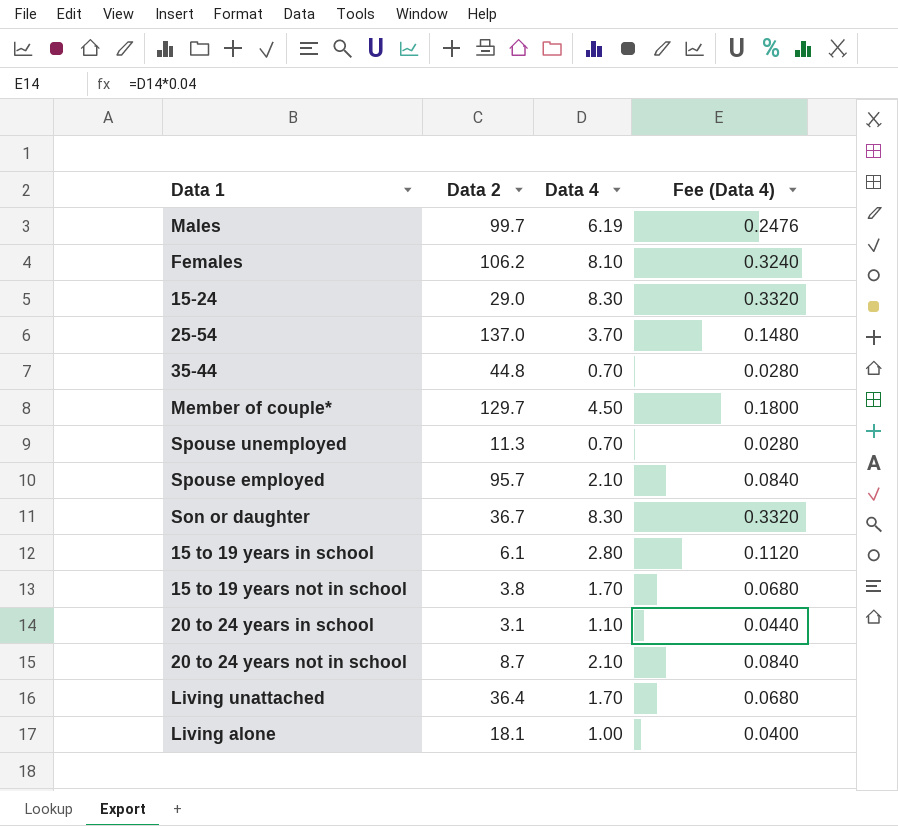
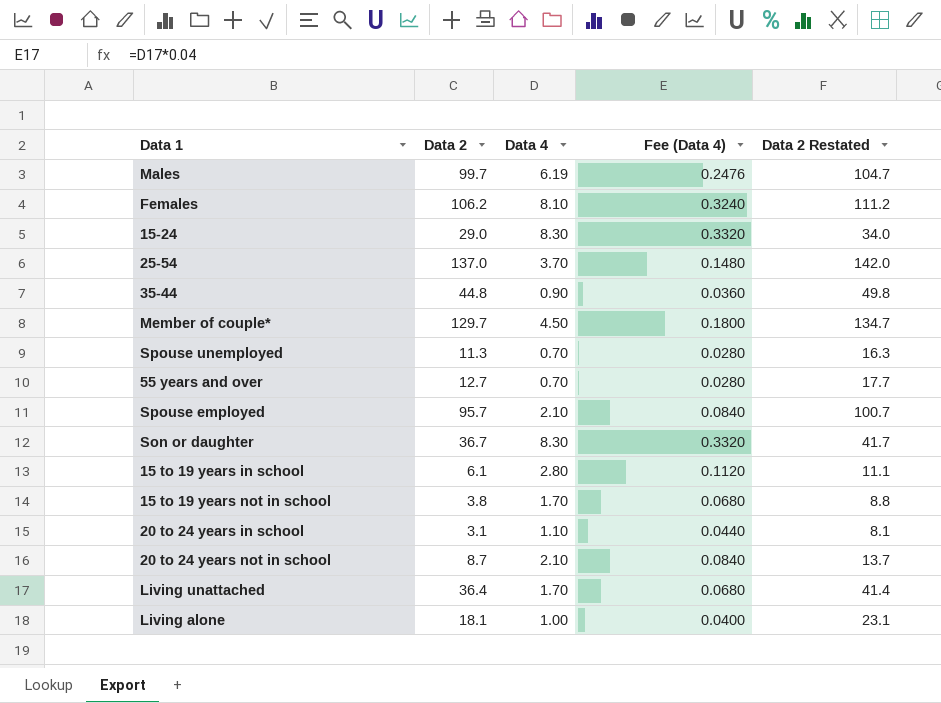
column Data 2 Restated | formula: none -> [Data 2] + 5
35-44 | Data 4: 0.70 -> 0.90
35-44 | Fee (Data 4): 0.0280 -> 0.0360
row 55 years and over: none -> 12.7 | 0.70 | 0.0280 | 17.7

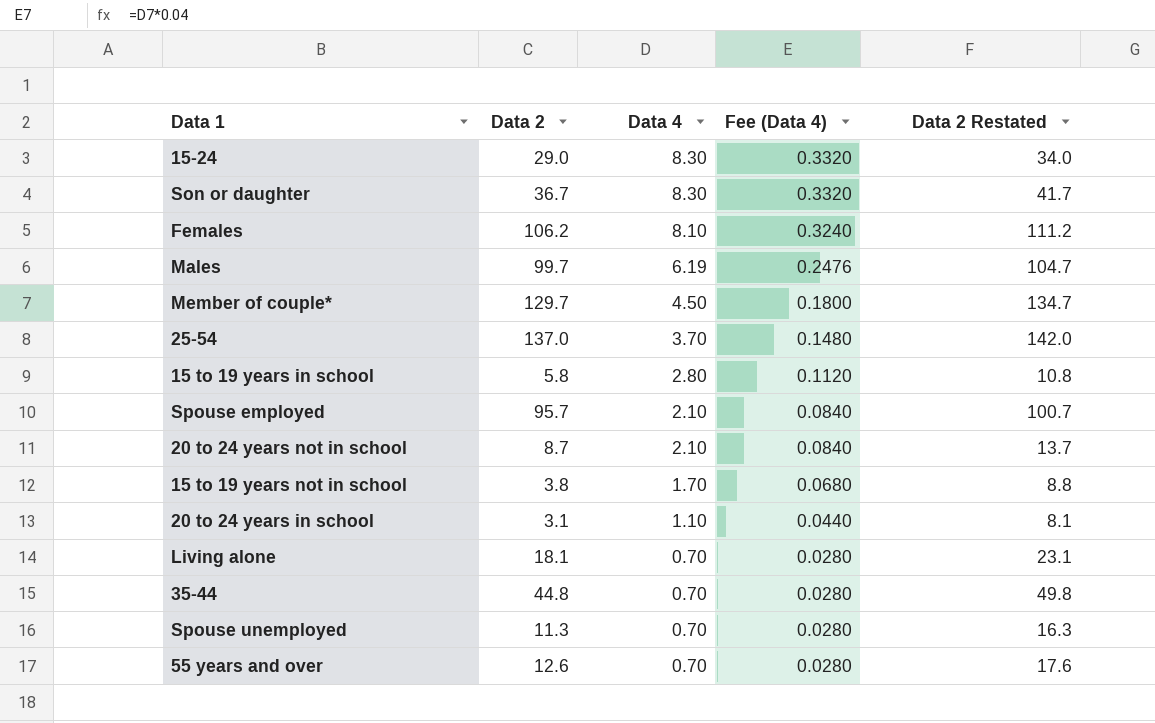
row order: none -> Data 4 descending
row Living unattached: 36.4 | 1.70 | 0.0680 | 41.4 -> none
15 to 19 years in school | Data 2: 6.1 -> 5.8
15 to 19 years in school | Data 2 Restated: 11.1 -> 10.8
Living alone | Data 4: 1.00 -> 0.70
Living alone | Fee (Data 4): 0.0400 -> 0.0280
35-44 | Data 4: 0.90 -> 0.70
35-44 | Fee (Data 4): 0.0360 -> 0.0280
55 years and over | Data 2: 12.7 -> 12.6
55 years and over | Data 2 Restated: 17.7 -> 17.6

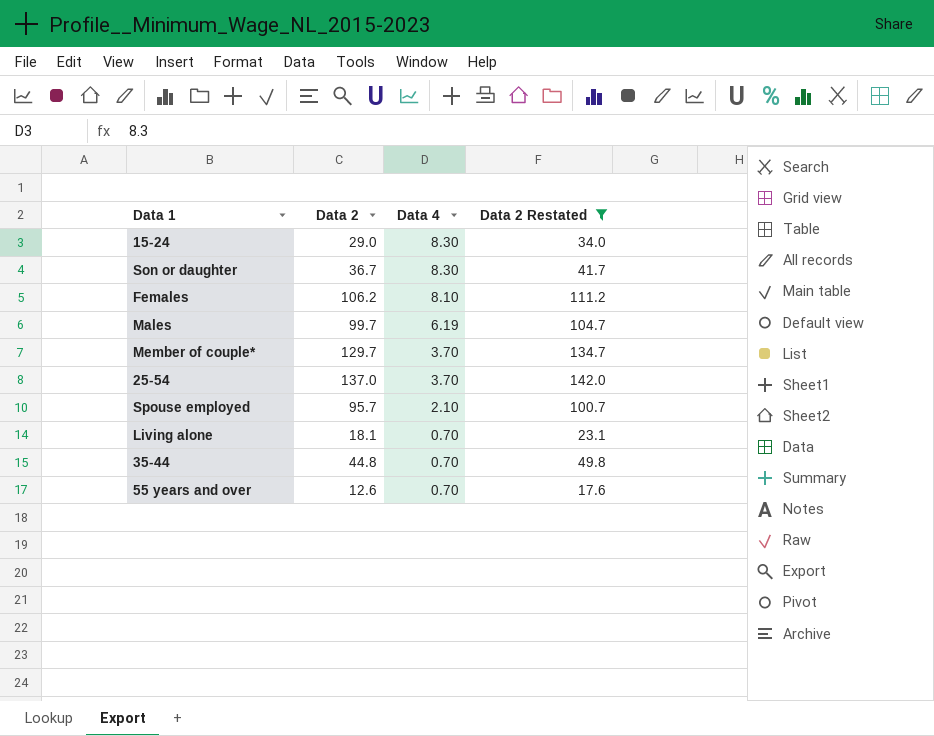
filter: none -> Data 2 Restated >= 17.6
column Fee (Data 4) | formula: [Data 4] * 0.04 -> none
Member of couple* | Data 4: 4.50 -> 3.70

